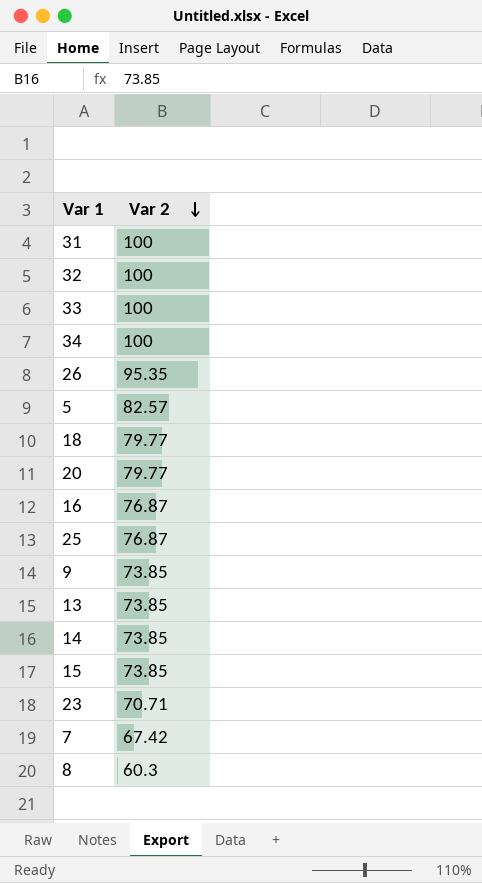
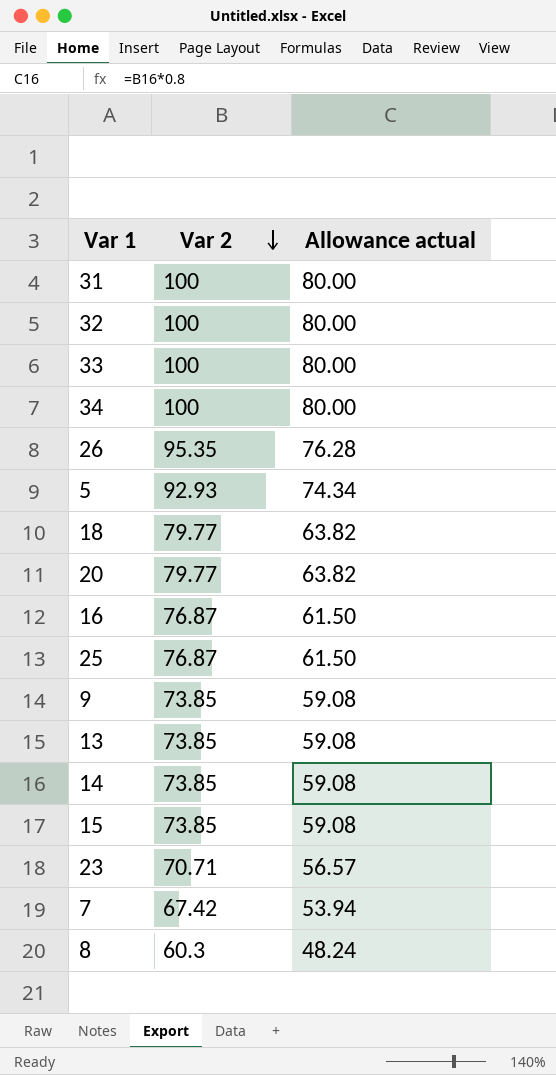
column Allowance actual | formula: none -> [Var 2] * 0.8
5 | Var 2: 82.57 -> 92.93

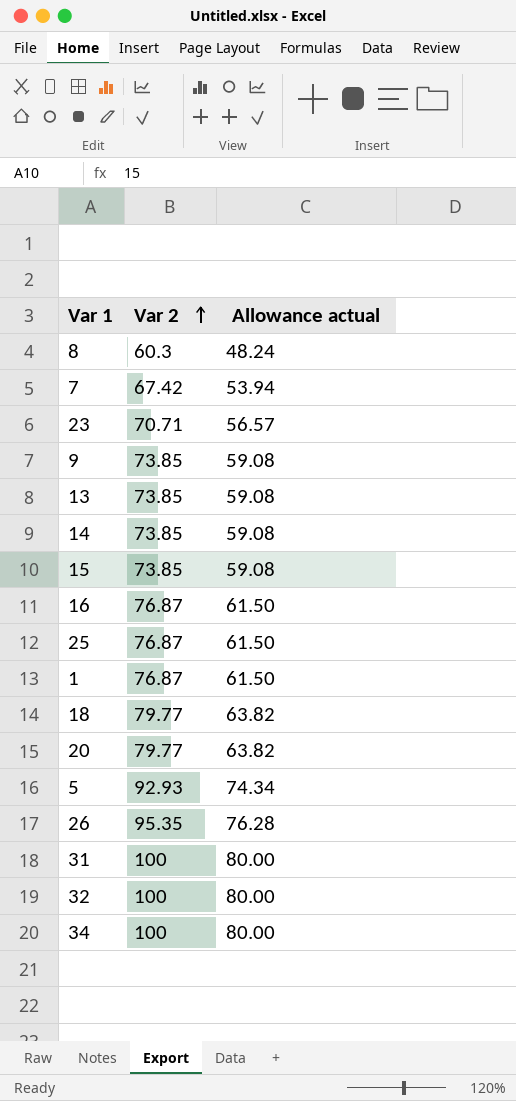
row order: Var 2 descending -> Var 2 ascending
row 33: 100 | 80.00 -> none
row 1: none -> 76.87 | 61.50

